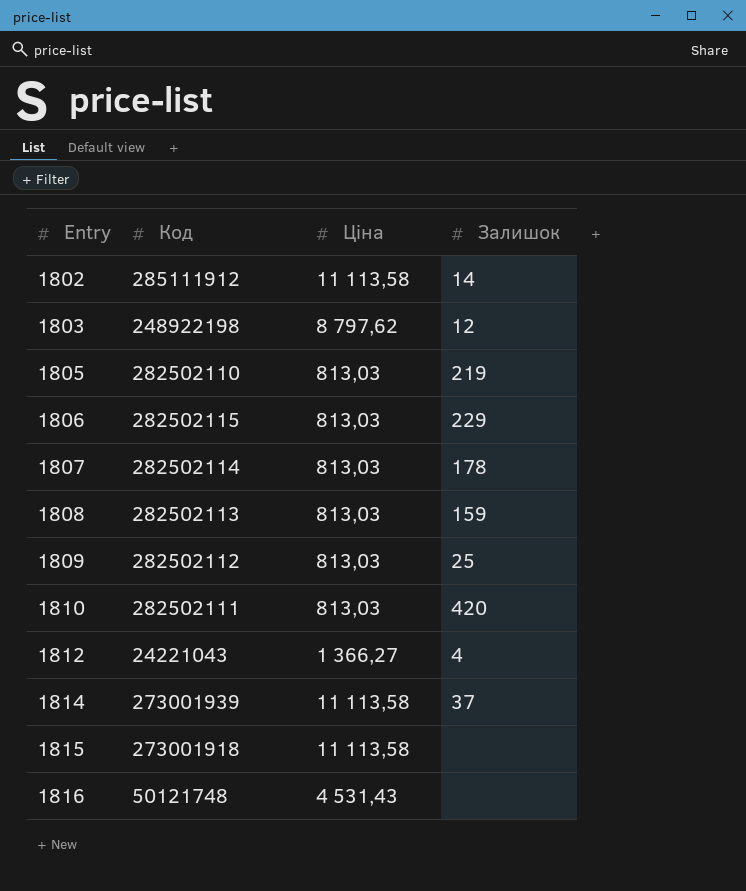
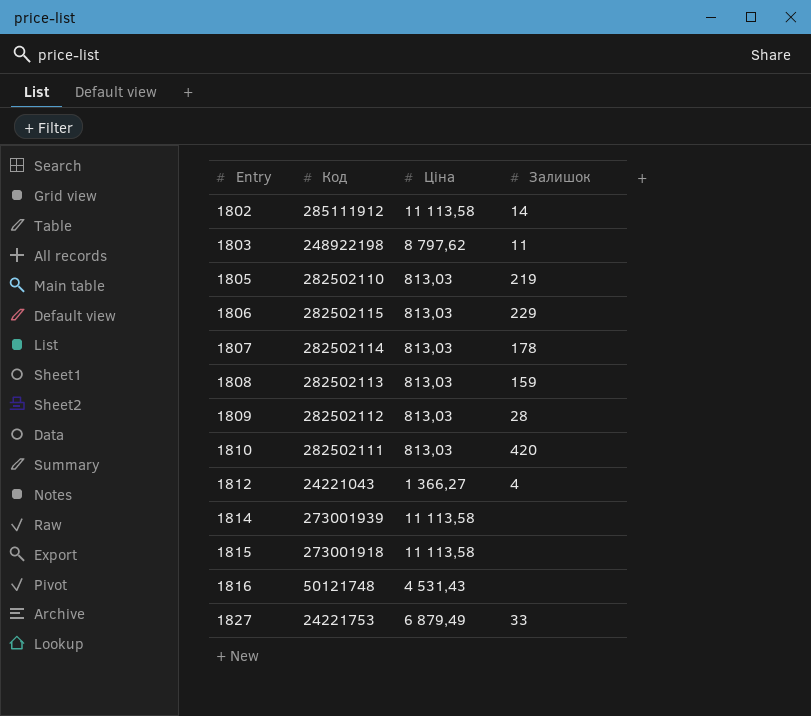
1803 | Залишок: 12 -> 11
1809 | Залишок: 25 -> 28
1814 | Залишок: 37 -> none
row 1827: none -> 24221753 | 6 879,49 | 33

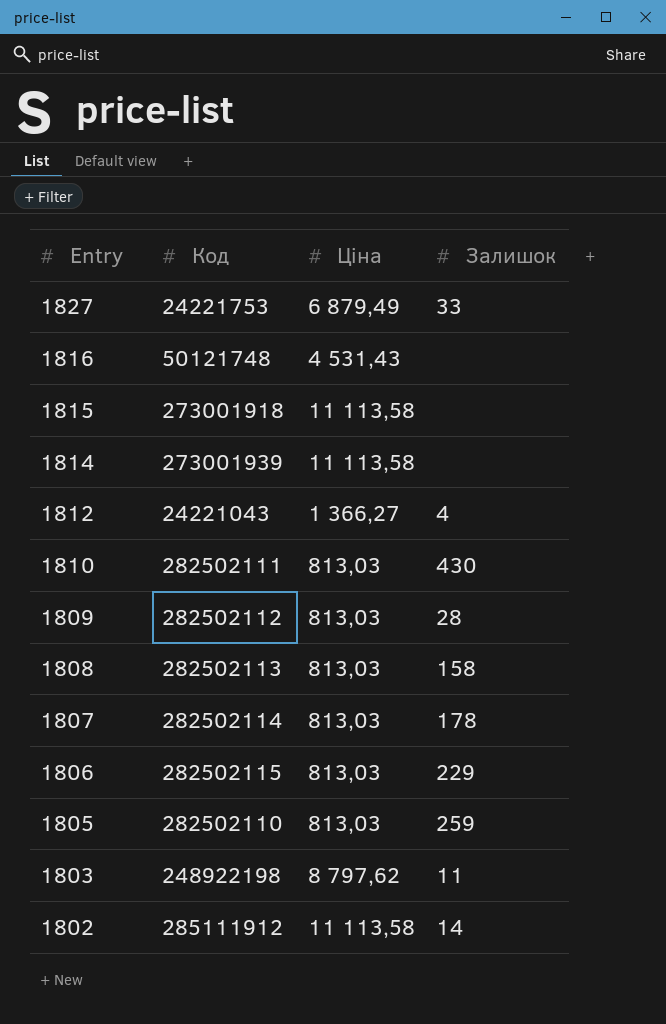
row order: Entry ascending -> Entry descending
1810 | Залишок: 420 -> 430
1808 | Залишок: 159 -> 158
1805 | Залишок: 219 -> 259

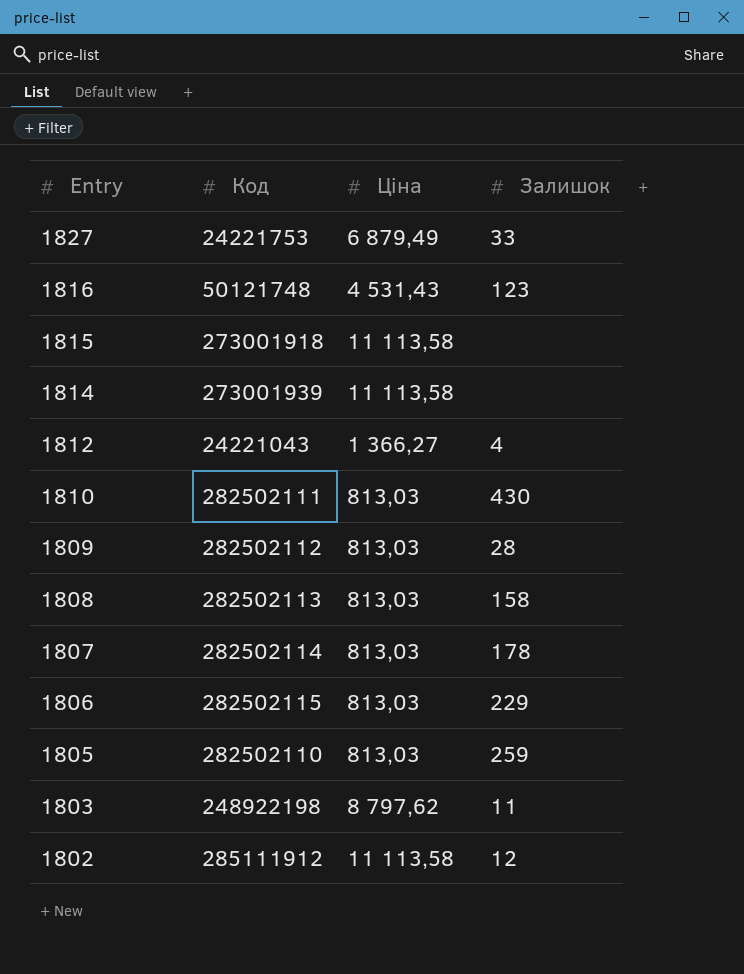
1816 | Залишок: none -> 123
1802 | Залишок: 14 -> 12

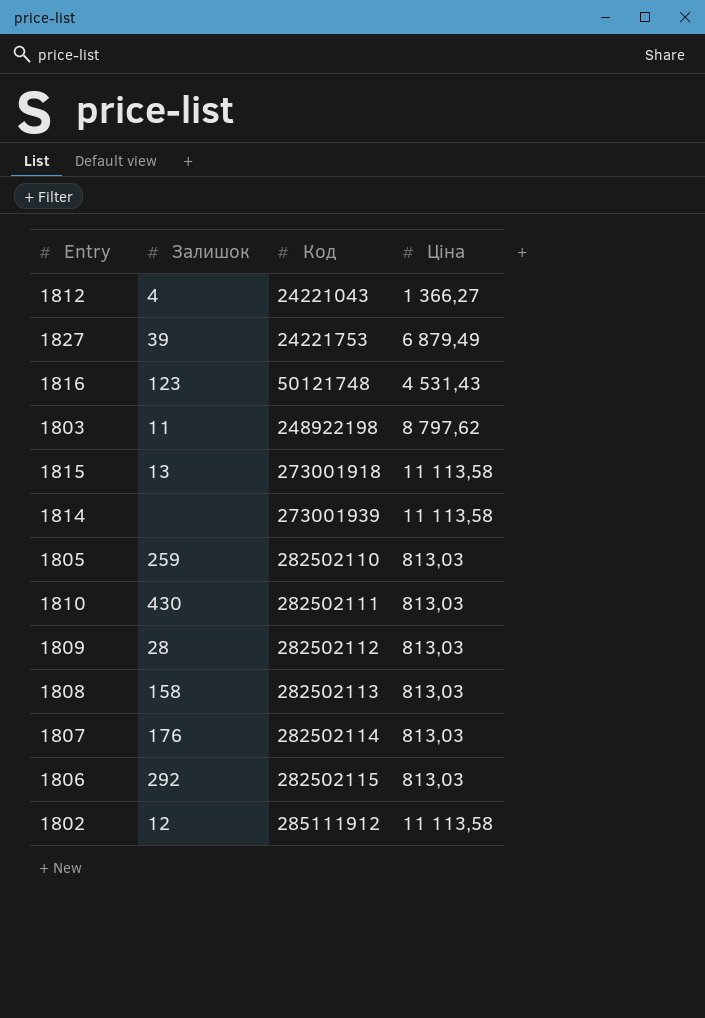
row order: Entry descending -> Код ascending
column Залишок | position: 4 -> 2
1827 | Залишок: 33 -> 39
1815 | Залишок: none -> 13
1807 | Залишок: 178 -> 176
1806 | Залишок: 229 -> 292

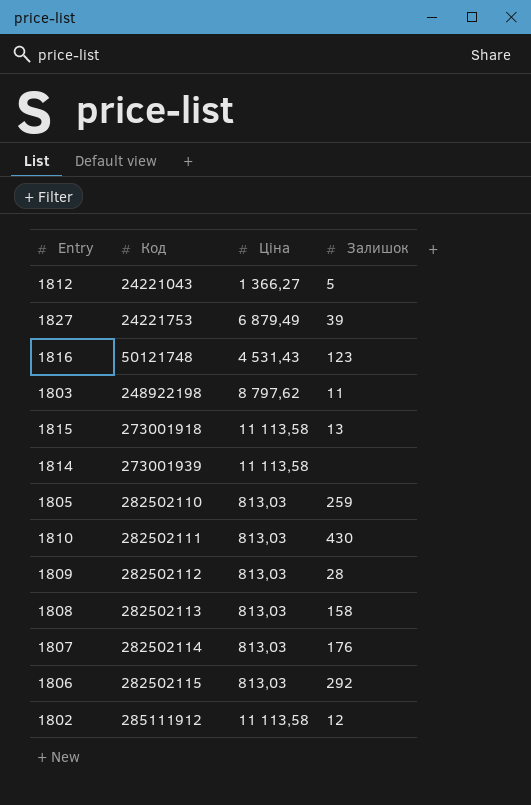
column Залишок | position: 2 -> 4
1812 | Залишок: 4 -> 5

